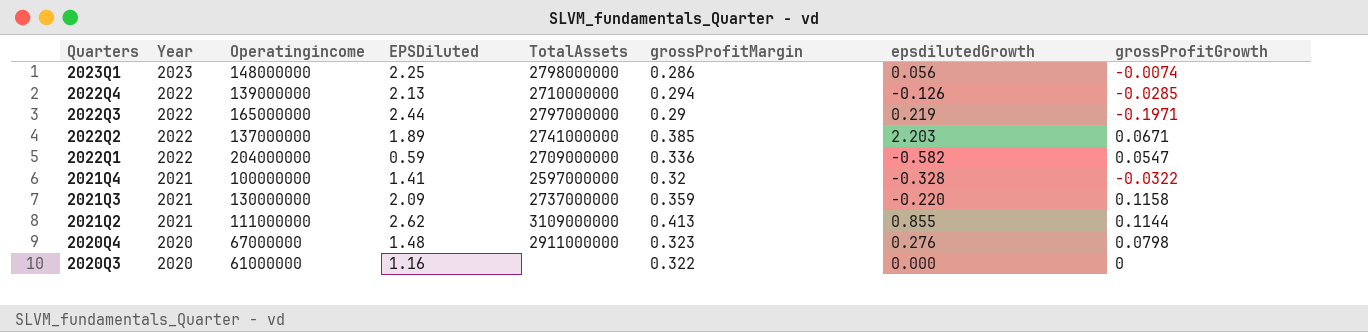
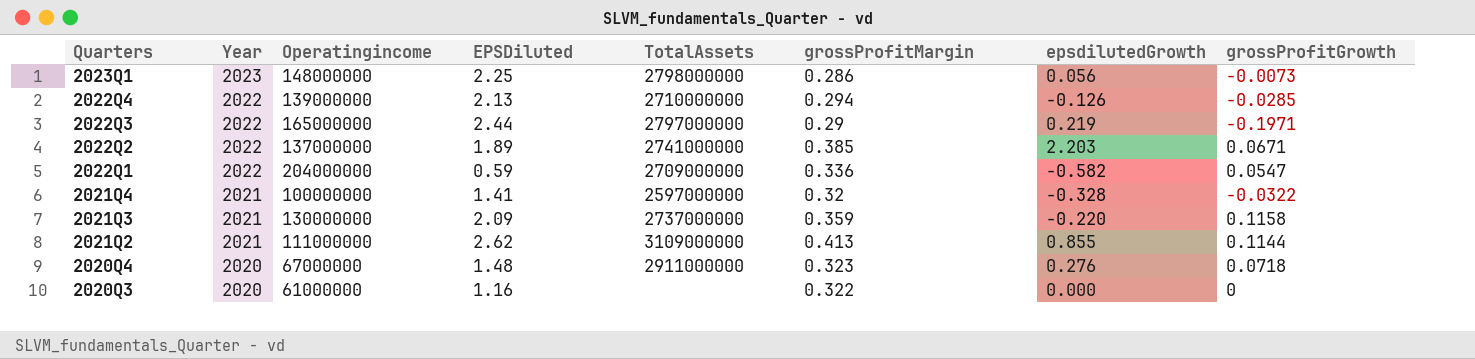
2023Q1 | grossProfitGrowth: -0.0074 -> -0.0073
2020Q4 | grossProfitGrowth: 0.0798 -> 0.0718

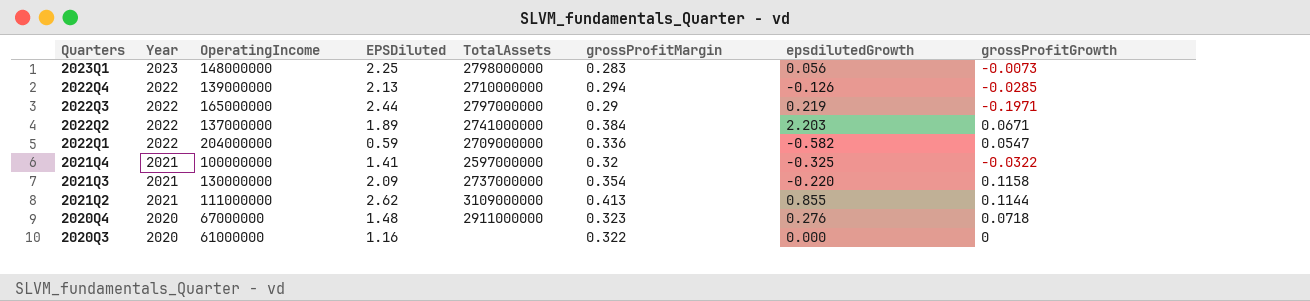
column name: Operatingincome -> OperatingIncome
2023Q1 | grossProfitMargin: 0.286 -> 0.283
2022Q2 | grossProfitMargin: 0.385 -> 0.384
2021Q4 | epsdilutedGrowth: -0.328 -> -0.325
2021Q3 | grossProfitMargin: 0.359 -> 0.354

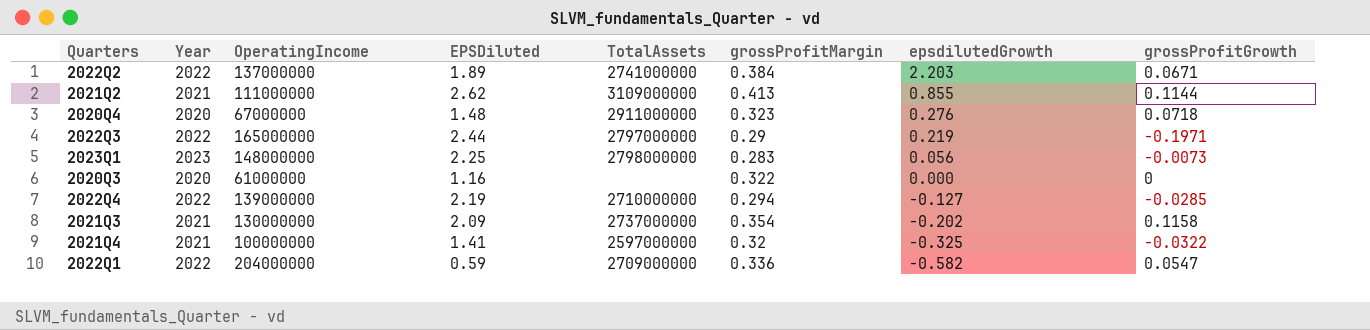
row order: Quarters descending -> epsdilutedGrowth descending
2022Q4 | EPSDiluted: 2.13 -> 2.19
2022Q4 | epsdilutedGrowth: -0.126 -> -0.127
2021Q3 | epsdilutedGrowth: -0.220 -> -0.202

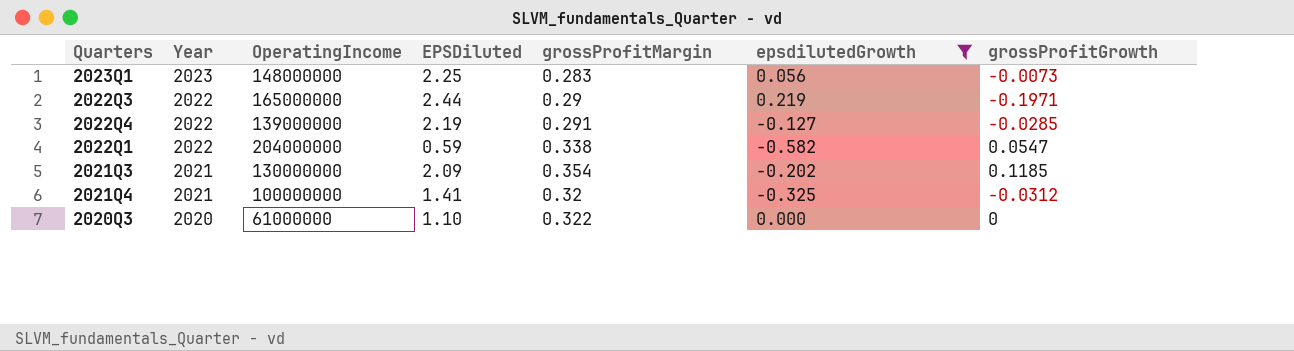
filter: none -> epsdilutedGrowth <= 0.219
row order: epsdilutedGrowth descending -> Year descending
column TotalAssets | position: 5 -> none
2022Q4 | grossProfitMargin: 0.294 -> 0.291
2022Q1 | grossProfitMargin: 0.336 -> 0.338
2021Q3 | grossProfitGrowth: 0.1158 -> 0.1185
2021Q4 | grossProfitGrowth: -0.0322 -> -0.0312
2020Q3 | EPSDiluted: 1.16 -> 1.10

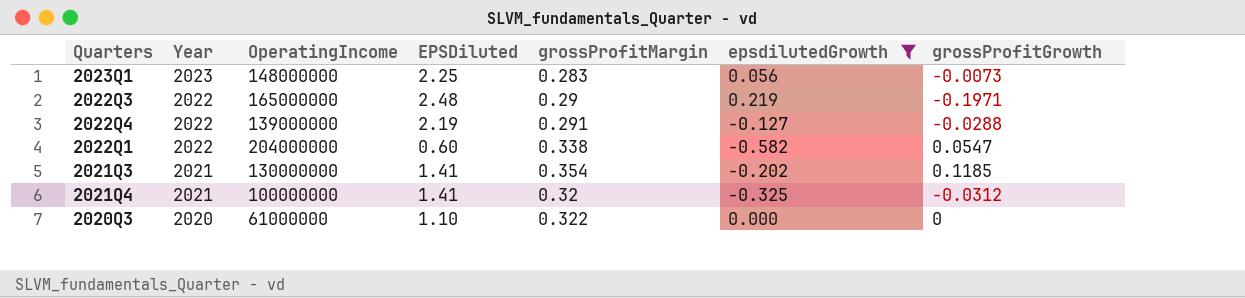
2022Q3 | EPSDiluted: 2.44 -> 2.48
2022Q4 | grossProfitGrowth: -0.0285 -> -0.0288
2022Q1 | EPSDiluted: 0.59 -> 0.60
2021Q3 | EPSDiluted: 2.09 -> 1.41

